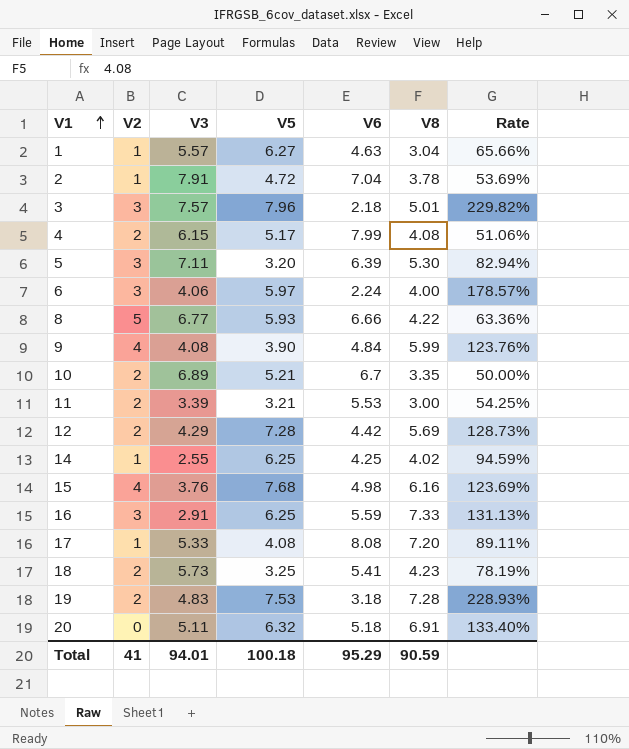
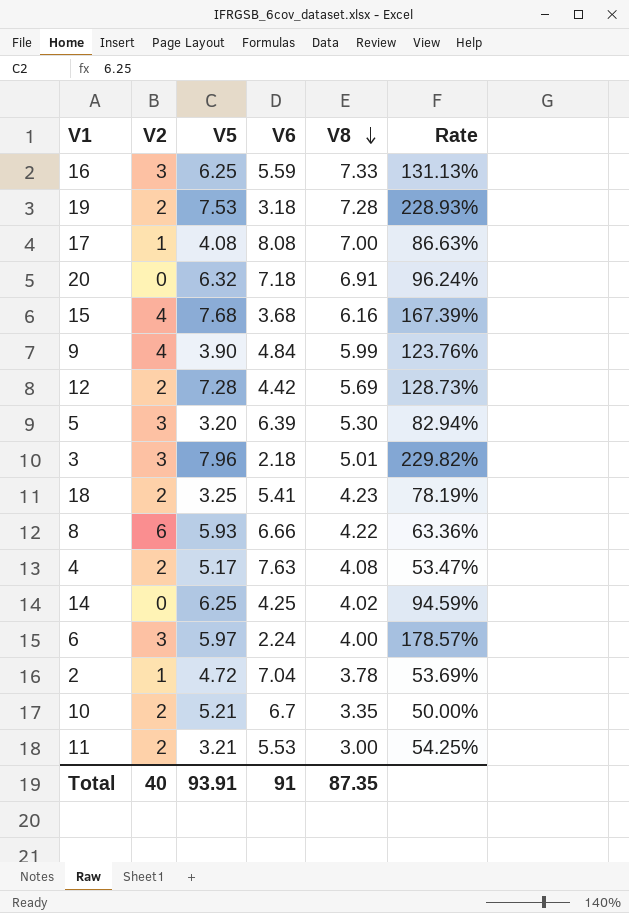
row order: V1 ascending -> V8 descending
column V3 | position: 3 -> none
row 1: 1 | 5.57 | 6.27 | 4.63 | 3.04 | 65.66% -> none
17 | V8: 7.20 -> 7.00
17 | Rate: 89.11% -> 86.63%
20 | V6: 5.18 -> 7.18
20 | Rate: 133.40% -> 96.24%
15 | V6: 4.98 -> 3.68
15 | Rate: 123.69% -> 167.39%
8 | V2: 5 -> 6
4 | V6: 7.99 -> 7.63
4 | Rate: 51.06% -> 53.47%
14 | V2: 1 -> 0
Total | V2: 41 -> 40
Total | V5: 100.18 -> 93.91
Total | V6: 95.29 -> 91
Total | V8: 90.59 -> 87.35

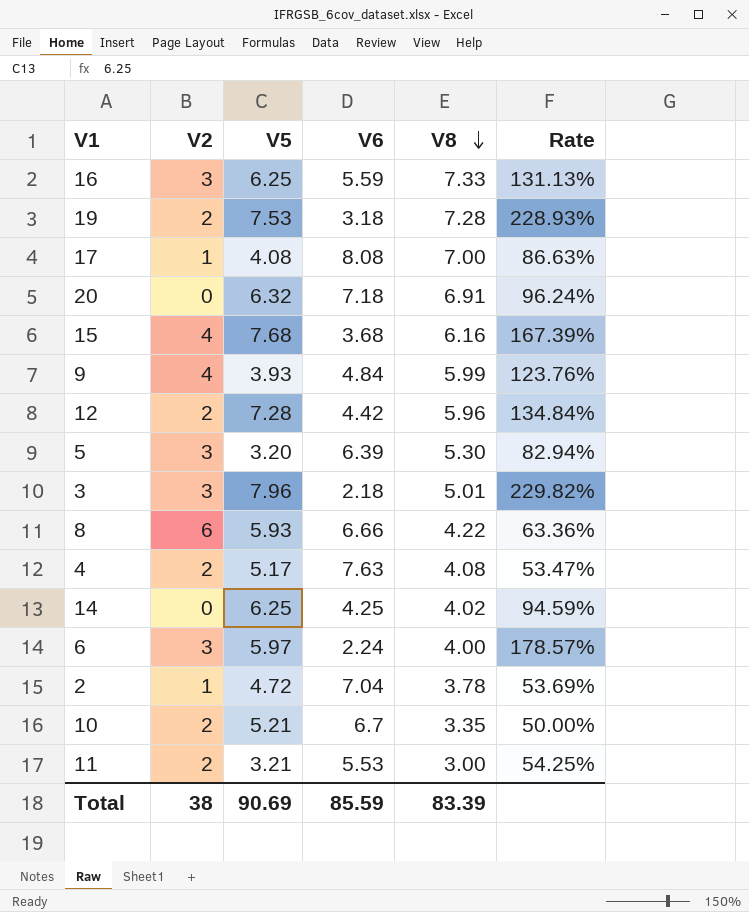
row 18: 2 | 3.25 | 5.41 | 4.23 | 78.19% -> none
9 | V5: 3.90 -> 3.93
12 | V8: 5.69 -> 5.96
12 | Rate: 128.73% -> 134.84%
Total | V2: 40 -> 38
Total | V5: 93.91 -> 90.69
Total | V6: 91 -> 85.59
Total | V8: 87.35 -> 83.39

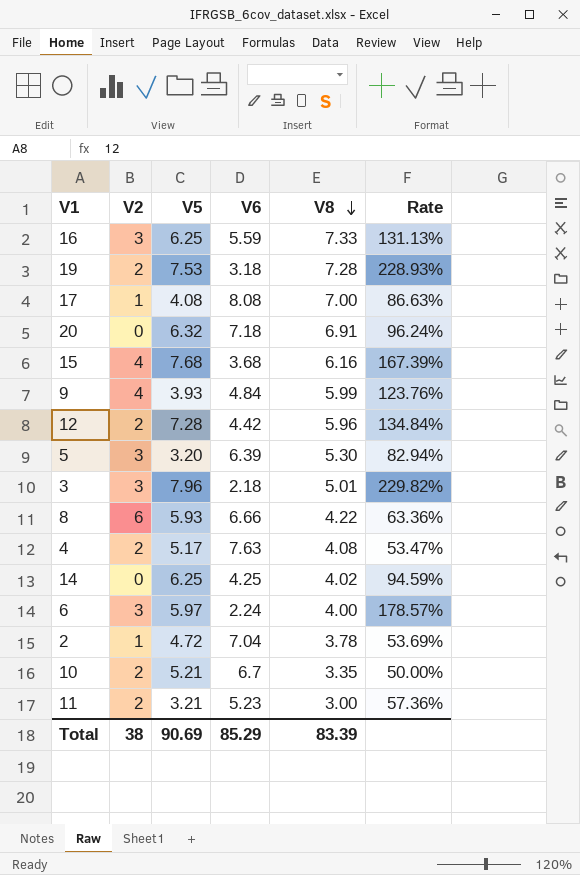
11 | V6: 5.53 -> 5.23
11 | Rate: 54.25% -> 57.36%
Total | V6: 85.59 -> 85.29

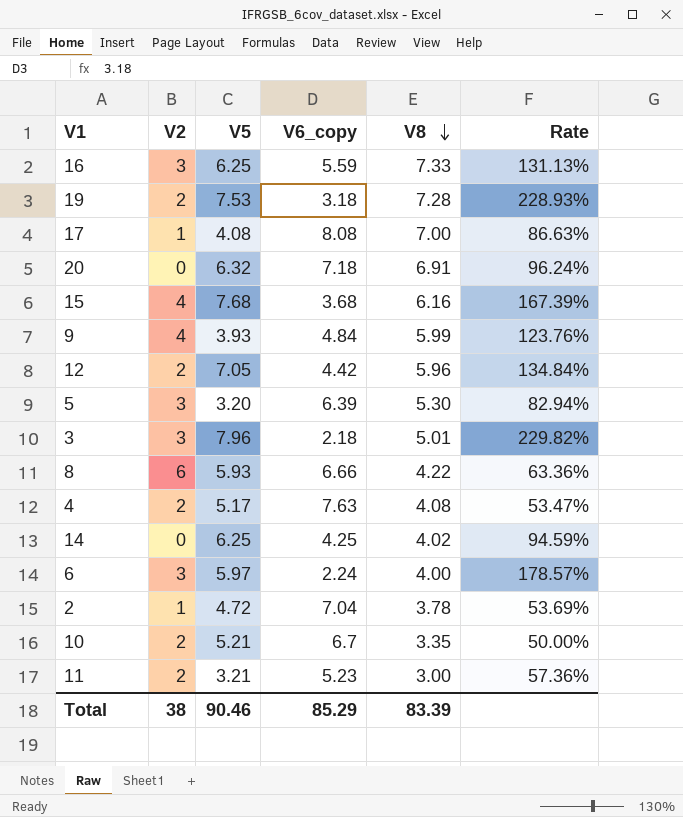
column name: V6 -> V6_copy
12 | V5: 7.28 -> 7.05
Total | V5: 90.69 -> 90.46

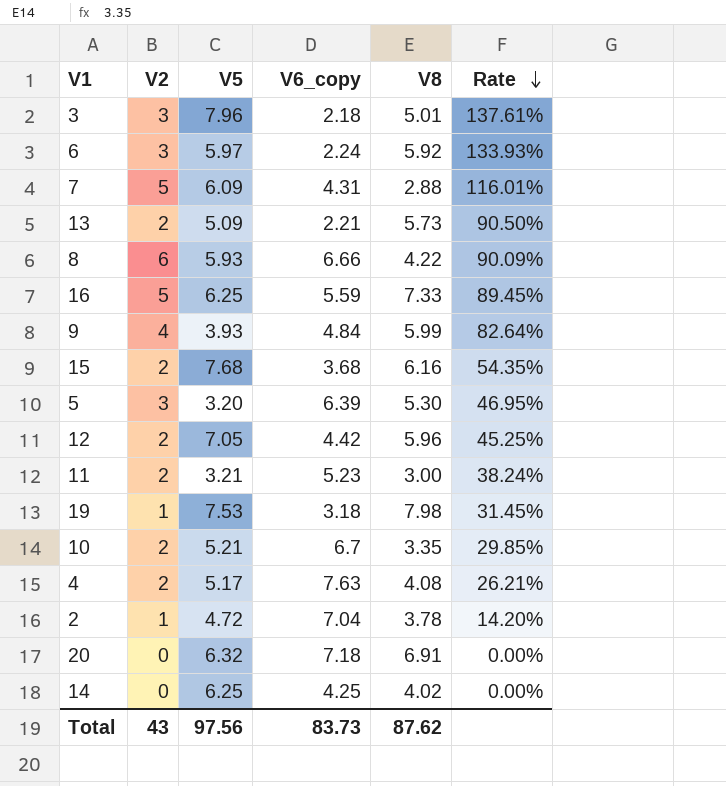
row order: V8 descending -> Rate descending
column Rate | formula: [V8] / [V6_copy] -> [V2] / [V6_copy]
row 17: 1 | 4.08 | 8.08 | 7.00 | 86.63% -> none
6 | V8: 4.00 -> 5.92
row 7: none -> 5 | 6.09 | 4.31 | 2.88 | 116.01%
row 13: none -> 2 | 5.09 | 2.21 | 5.73 | 90.50%
16 | V2: 3 -> 5
15 | V2: 4 -> 2
19 | V2: 2 -> 1
19 | V8: 7.28 -> 7.98
Total | V2: 38 -> 43
Total | V5: 90.46 -> 97.56
Total | V6_copy: 85.29 -> 83.73
Total | V8: 83.39 -> 87.62

